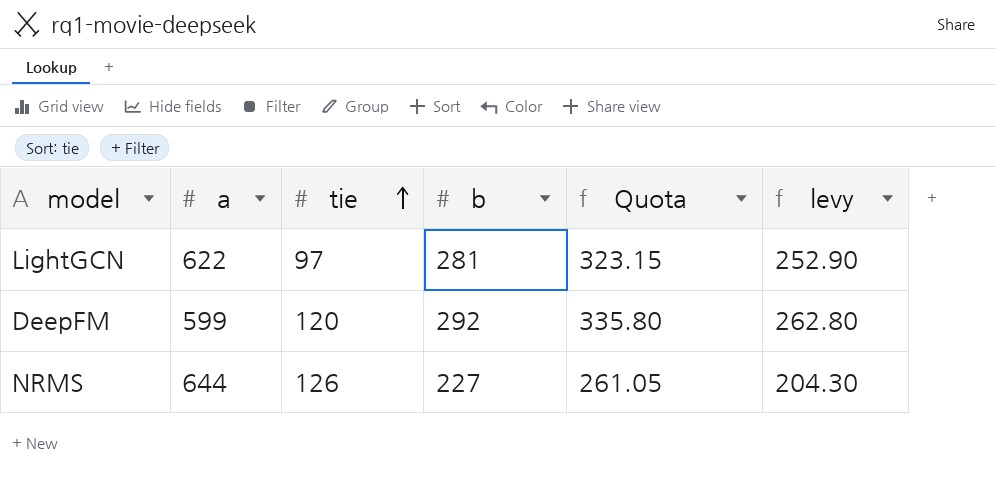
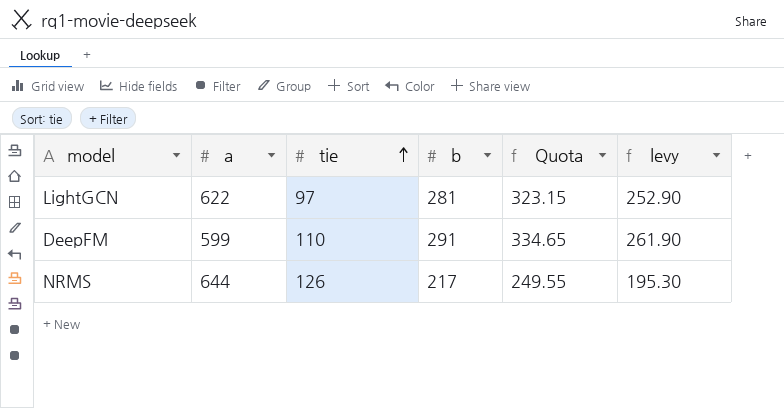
DeepFM | tie: 120 -> 110
DeepFM | b: 292 -> 291
DeepFM | Quota: 335.80 -> 334.65
DeepFM | levy: 262.80 -> 261.90
NRMS | b: 227 -> 217
NRMS | Quota: 261.05 -> 249.55
NRMS | levy: 204.30 -> 195.30

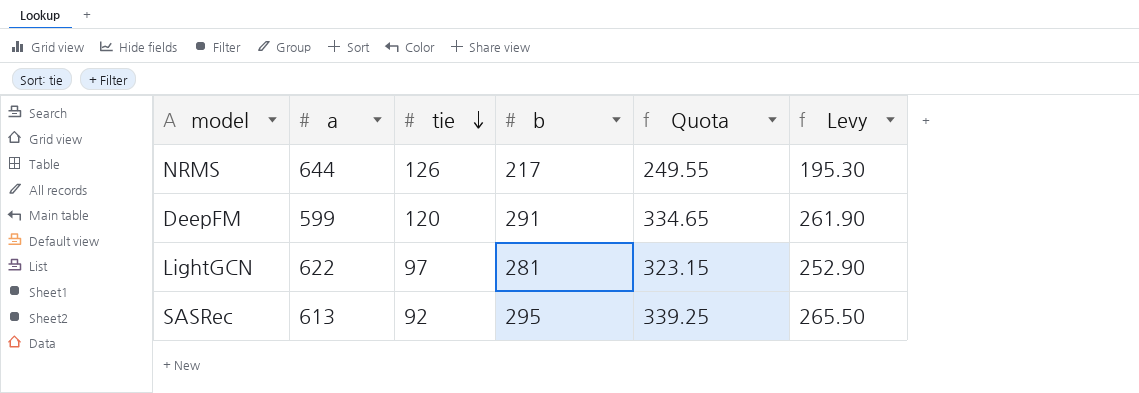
row order: tie ascending -> tie descending
column name: levy -> Levy
DeepFM | tie: 110 -> 120
row SASRec: none -> 613 | 92 | 295 | 339.25 | 265.50

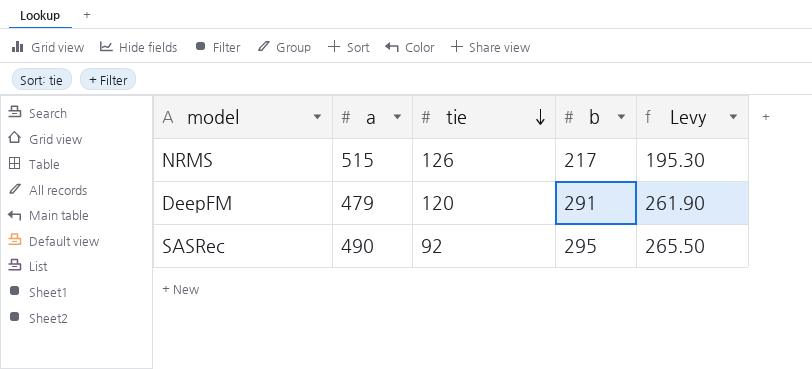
column Quota | formula: [b] * 1.15 -> none
row LightGCN: 622 | 97 | 281 | 323.15 | 252.90 -> none
NRMS | a: 644 -> 515
DeepFM | a: 599 -> 479
SASRec | a: 613 -> 490

